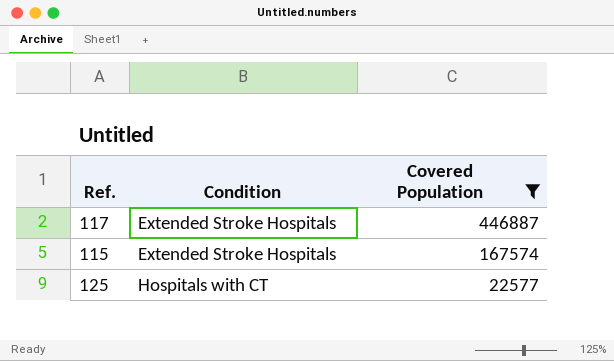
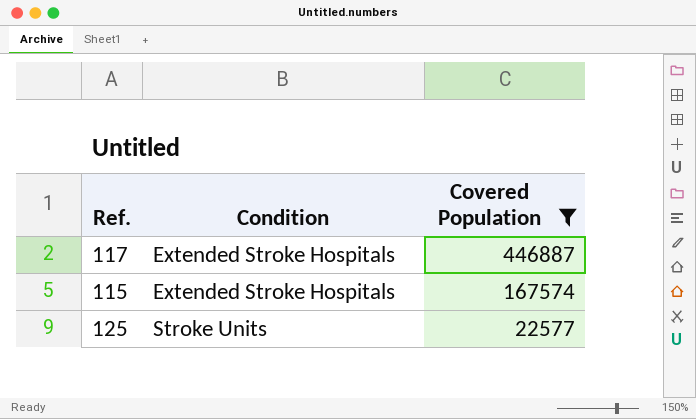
125 | Condition: Hospitals with CT -> Stroke Units

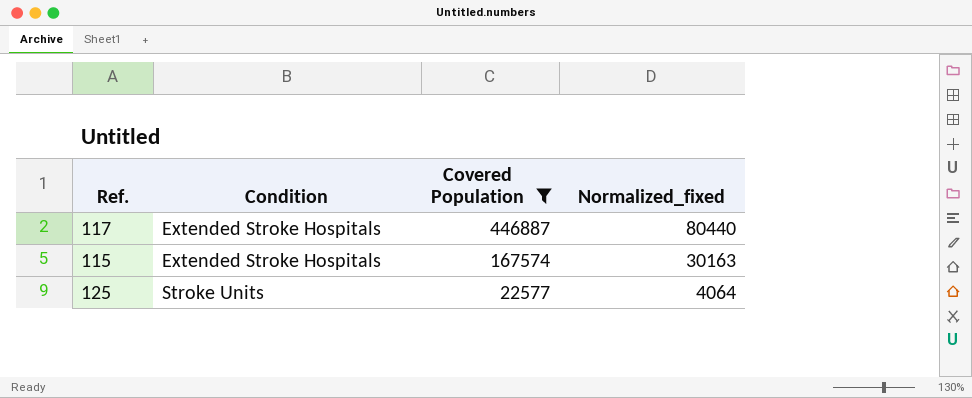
column Normalized_fixed | formula: none -> [Covered Population] * 0.18

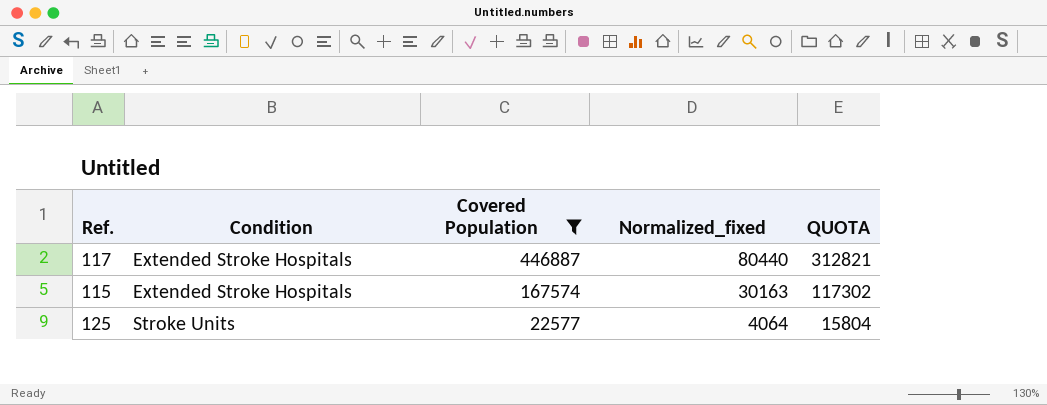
column QUOTA | formula: none -> [Covered Population] * 0.7

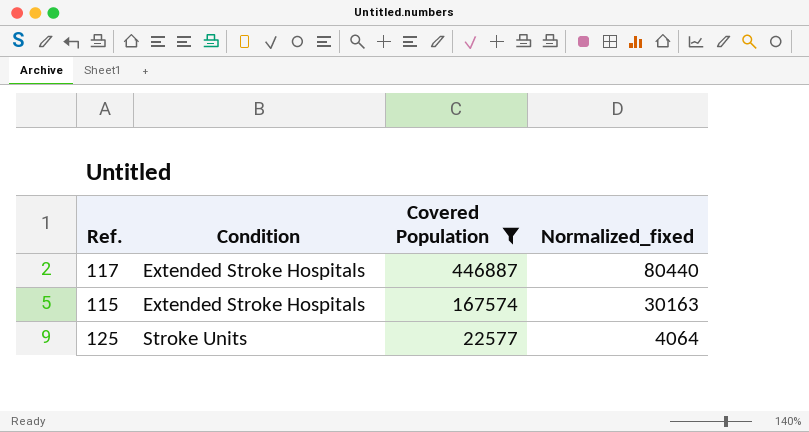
column QUOTA | formula: [Covered Population] * 0.7 -> none

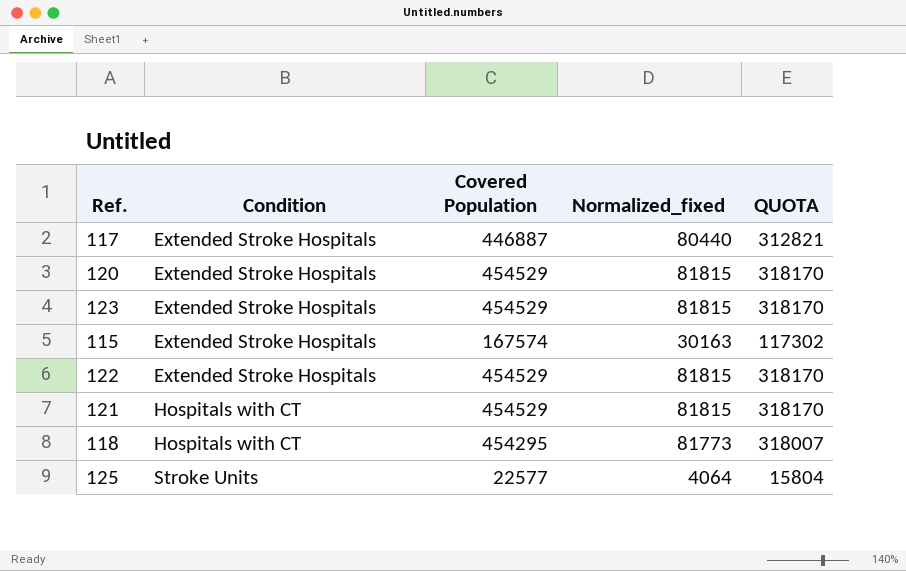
filter: Covered Population <= 446887 -> none
column QUOTA | formula: none -> [Covered Population] * 0.7

